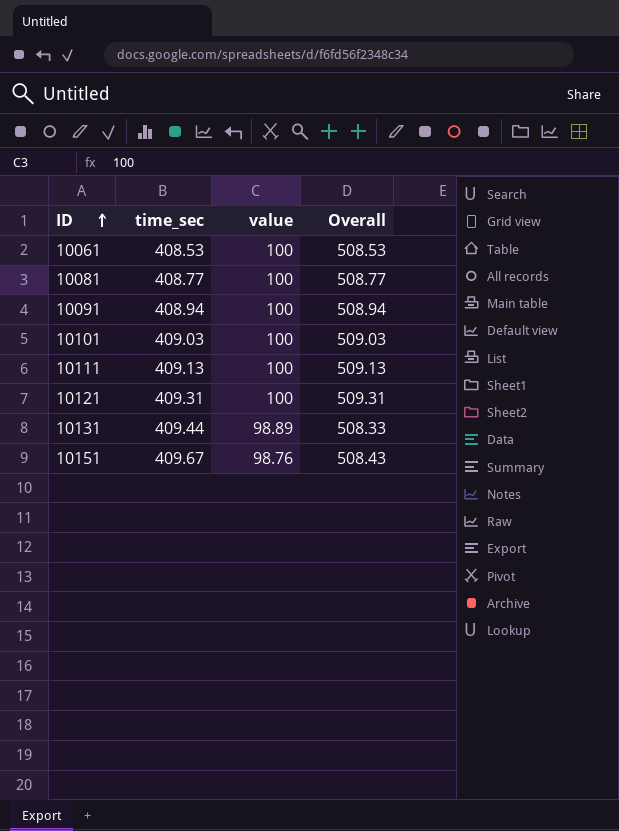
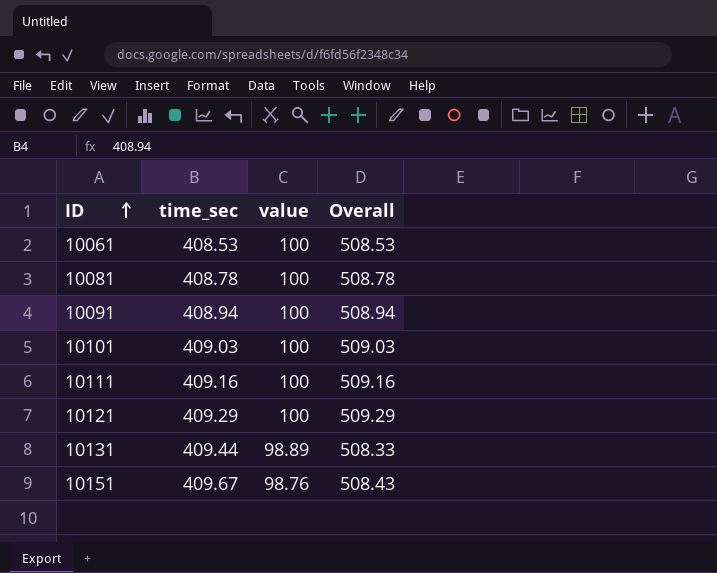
10081 | time_sec: 408.77 -> 408.78
10081 | Overall: 508.77 -> 508.78
10111 | time_sec: 409.13 -> 409.16
10111 | Overall: 509.13 -> 509.16
10121 | time_sec: 409.31 -> 409.29
10121 | Overall: 509.31 -> 509.29

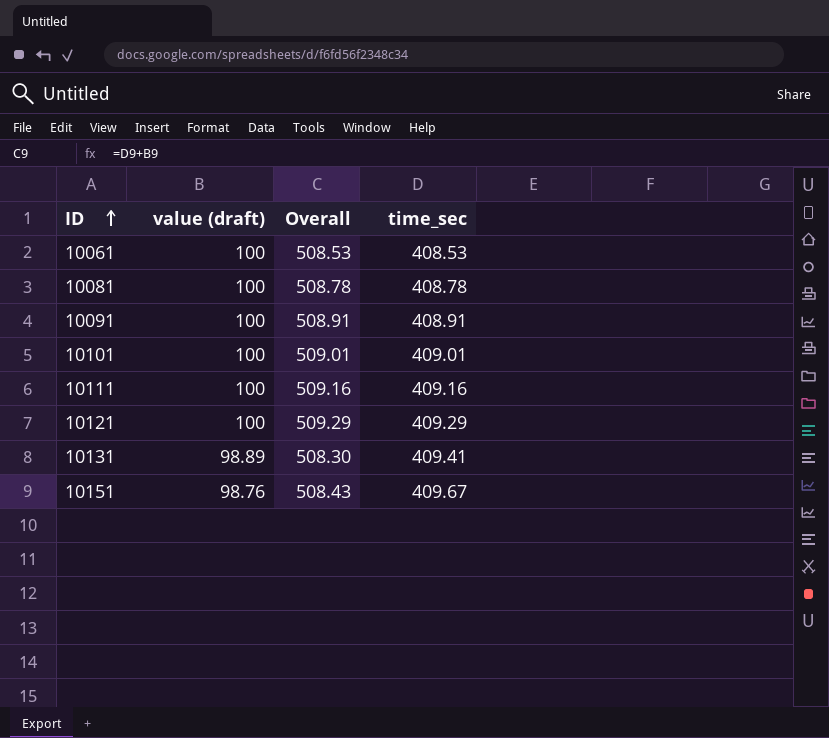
column name: value -> value (draft)
column time_sec | position: 2 -> 4
10091 | Overall: 508.94 -> 508.91
10091 | time_sec: 408.94 -> 408.91
10101 | Overall: 509.03 -> 509.01
10101 | time_sec: 409.03 -> 409.01
10131 | Overall: 508.33 -> 508.30
10131 | time_sec: 409.44 -> 409.41

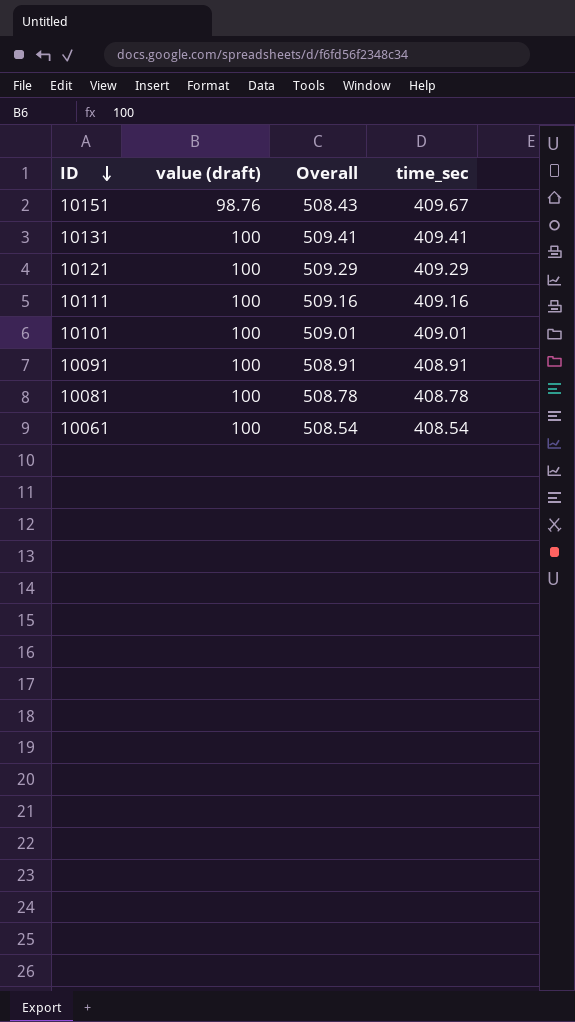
row order: ID ascending -> ID descending
10131 | value (draft): 98.89 -> 100
10131 | Overall: 508.30 -> 509.41
10061 | Overall: 508.53 -> 508.54
10061 | time_sec: 408.53 -> 408.54

